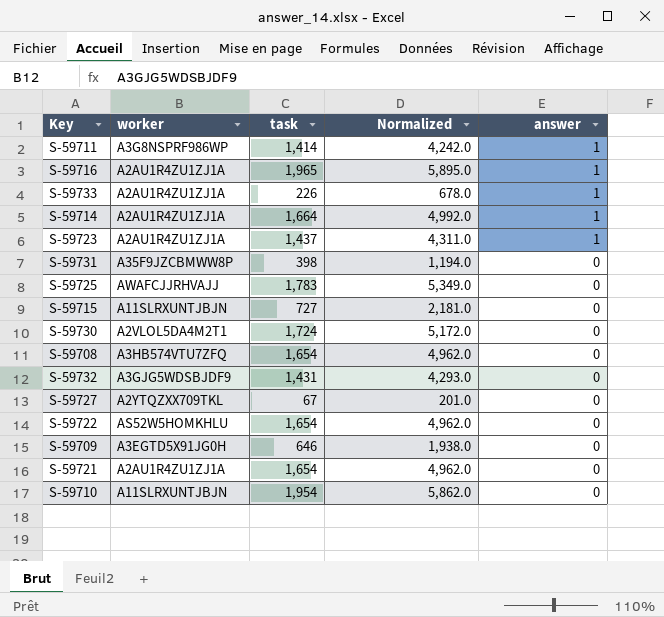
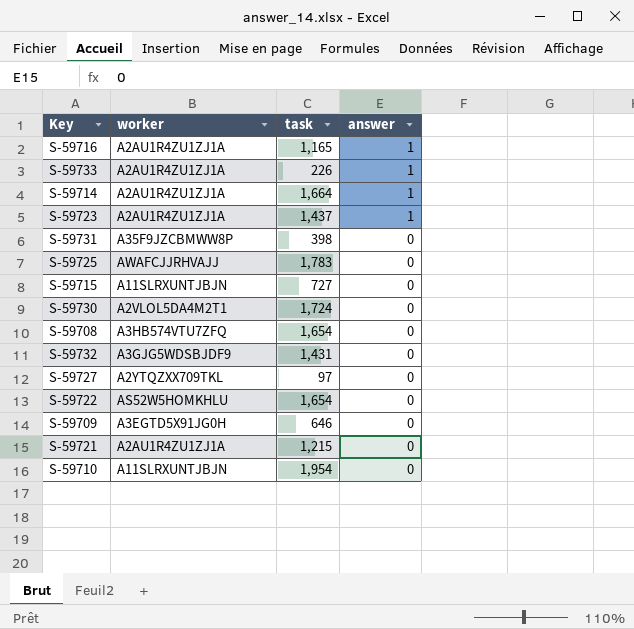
column Normalized | formula: [task] * 3 -> none
row S-59711: A3G8NSPRF986WP | 1,414 | 4,242.0 | 1 -> none
S-59716 | task: 1,965 -> 1,165
S-59727 | task: 67 -> 97
S-59721 | task: 1,654 -> 1,215

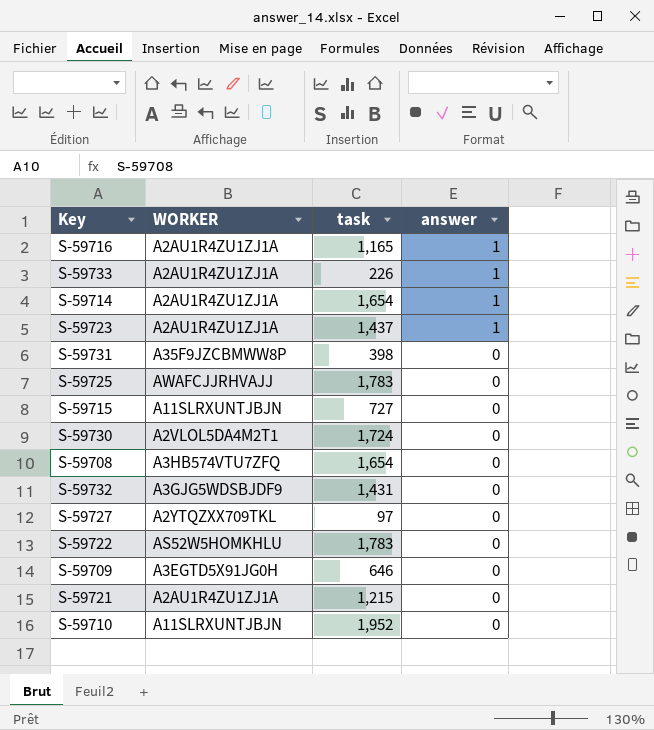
column name: worker -> WORKER
S-59714 | task: 1,664 -> 1,654
S-59722 | task: 1,654 -> 1,783
S-59710 | task: 1,954 -> 1,952

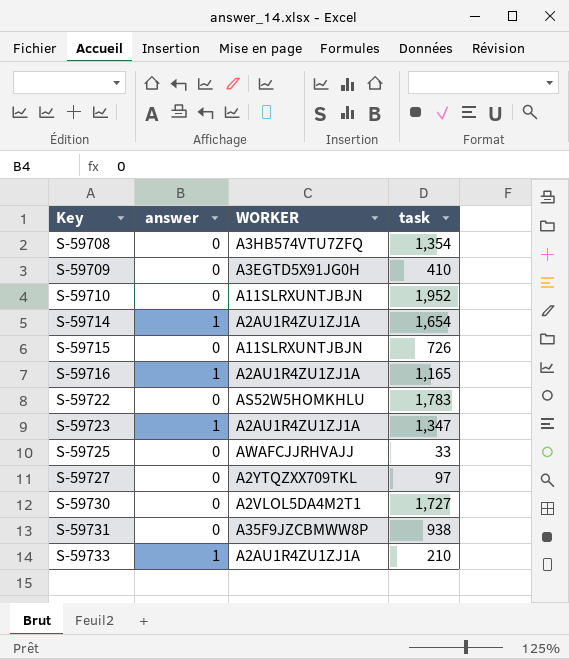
row order: answer descending -> Key ascending
column answer | position: 4 -> 2
row S-59732: A3GJG5WDSBJDF9 | 1,431 | 0 -> none
row S-59721: A2AU1R4ZU1ZJ1A | 1,215 | 0 -> none
S-59708 | task: 1,654 -> 1,354
S-59709 | task: 646 -> 410
S-59715 | task: 727 -> 726
S-59723 | task: 1,437 -> 1,347
S-59725 | task: 1,783 -> 33
S-59730 | task: 1,724 -> 1,727
S-59731 | task: 398 -> 938
S-59733 | task: 226 -> 210

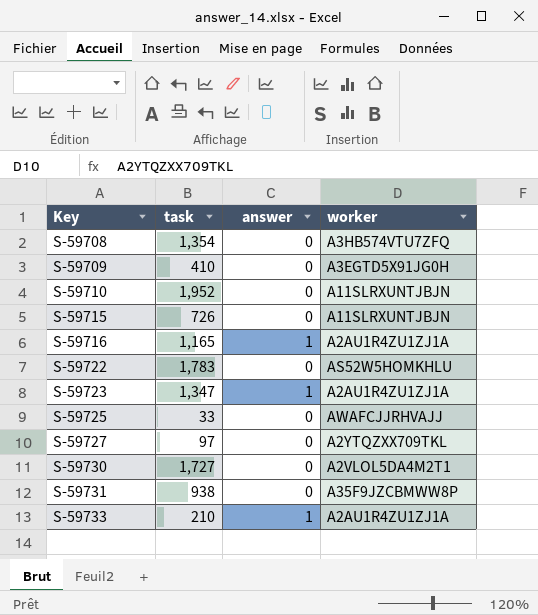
column task | position: 4 -> 2
column name: WORKER -> worker
row S-59714: 1 | A2AU1R4ZU1ZJ1A | 1,654 -> none

